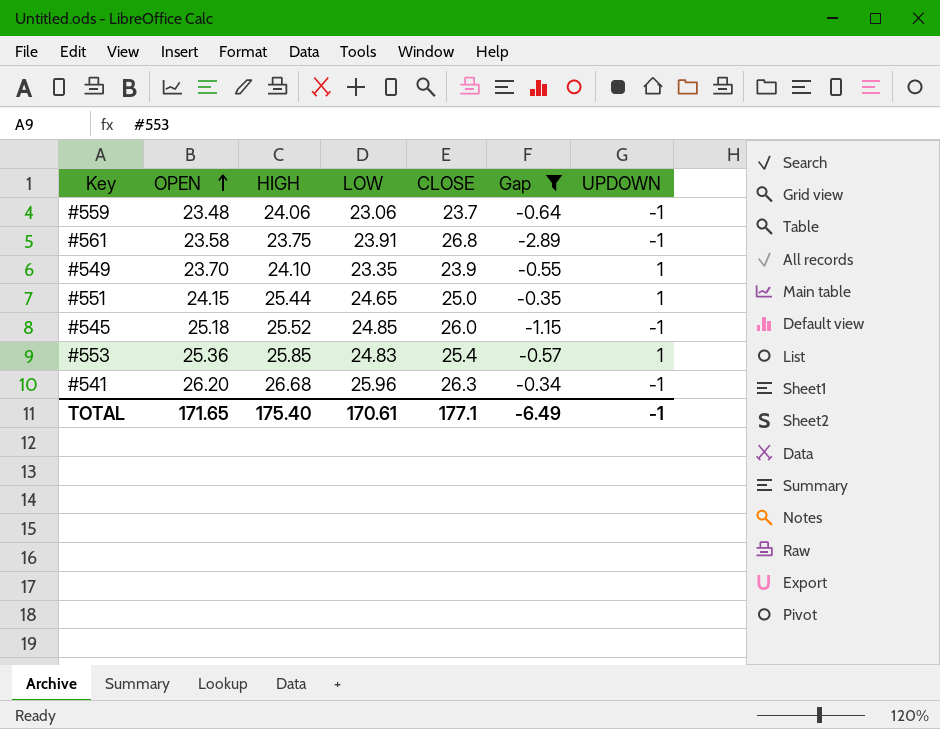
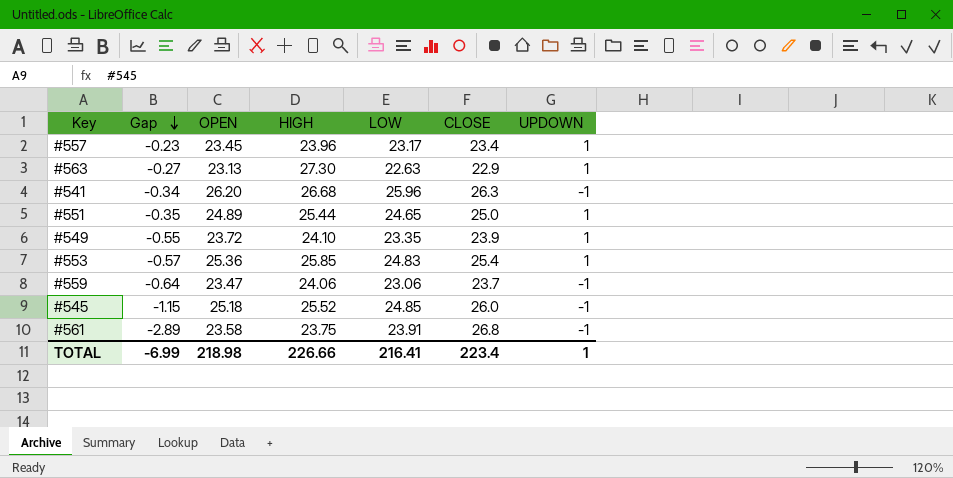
filter: Gap <= -0.34 -> none
row order: OPEN ascending -> Gap descending
column Gap | position: 6 -> 2
#551 | OPEN: 24.15 -> 24.89
#549 | OPEN: 23.70 -> 23.72
#559 | OPEN: 23.48 -> 23.47
TOTAL | Gap: -6.49 -> -6.99
TOTAL | OPEN: 171.65 -> 218.98
TOTAL | HIGH: 175.40 -> 226.66
TOTAL | LOW: 170.61 -> 216.41
TOTAL | CLOSE: 177.1 -> 223.4
TOTAL | UPDOWN: -1 -> 1

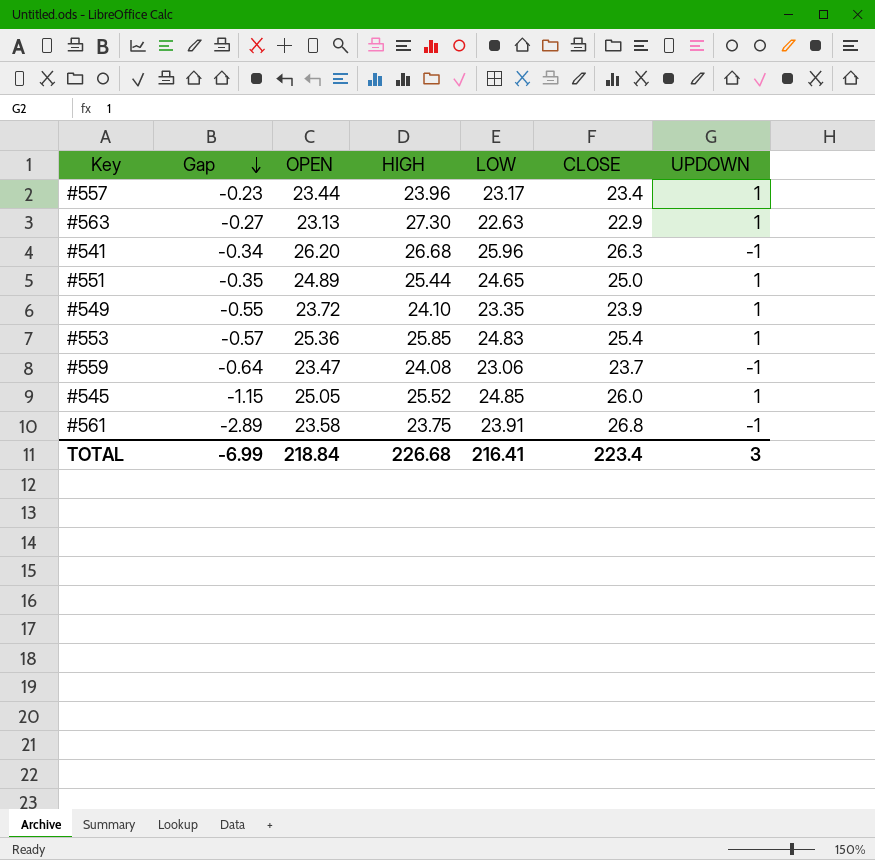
#557 | OPEN: 23.45 -> 23.44
#559 | HIGH: 24.06 -> 24.08
#545 | OPEN: 25.18 -> 25.05
#545 | UPDOWN: -1 -> 1
TOTAL | OPEN: 218.98 -> 218.84
TOTAL | HIGH: 226.66 -> 226.68
TOTAL | UPDOWN: 1 -> 3

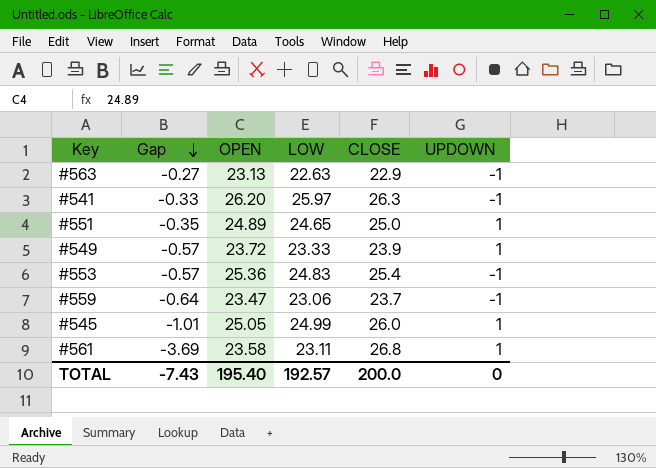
column HIGH | position: 4 -> none
row #557: -0.23 | 23.44 | 23.96 | 23.17 | 23.4 | 1 -> none
#563 | UPDOWN: 1 -> -1
#541 | Gap: -0.34 -> -0.33
#541 | LOW: 25.96 -> 25.97
#549 | Gap: -0.55 -> -0.57
#549 | LOW: 23.35 -> 23.33
#553 | UPDOWN: 1 -> -1
#545 | Gap: -1.15 -> -1.01
#545 | LOW: 24.85 -> 24.99
#561 | Gap: -2.89 -> -3.69
#561 | LOW: 23.91 -> 23.11
#561 | UPDOWN: -1 -> 1
TOTAL | Gap: -6.99 -> -7.43
TOTAL | OPEN: 218.84 -> 195.40
TOTAL | LOW: 216.41 -> 192.57
TOTAL | CLOSE: 223.4 -> 200.0
TOTAL | UPDOWN: 3 -> 0

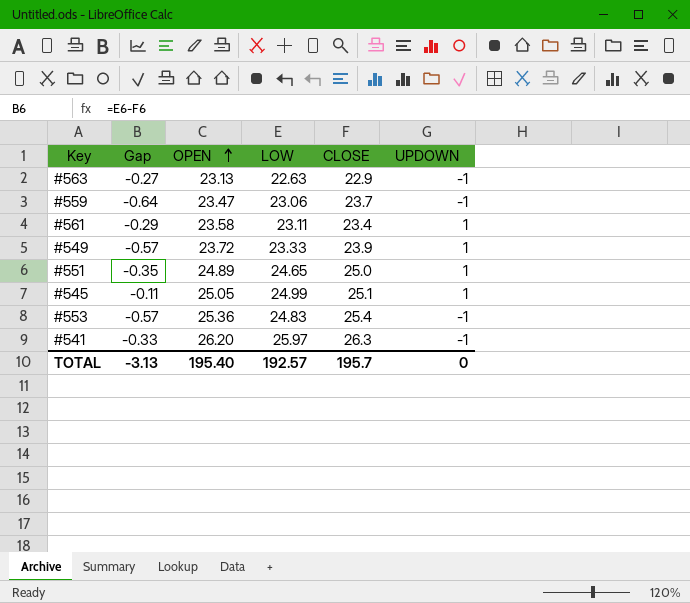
row order: Gap descending -> OPEN ascending
#561 | Gap: -3.69 -> -0.29
#561 | CLOSE: 26.8 -> 23.4
#545 | Gap: -1.01 -> -0.11
#545 | CLOSE: 26.0 -> 25.1
TOTAL | Gap: -7.43 -> -3.13
TOTAL | CLOSE: 200.0 -> 195.7

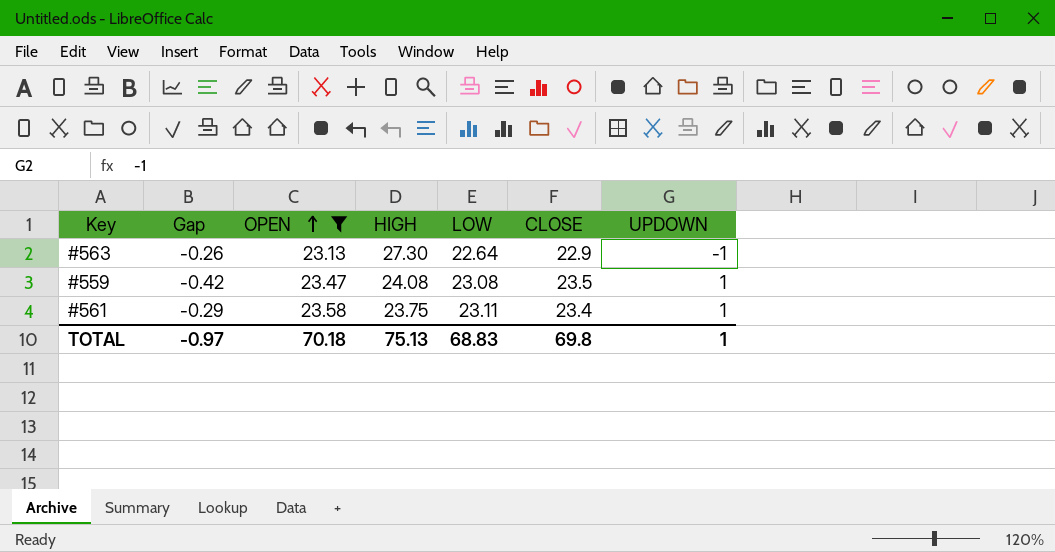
filter: none -> OPEN <= 23.58
column HIGH | position: none -> 4
#563 | Gap: -0.27 -> -0.26
#563 | LOW: 22.63 -> 22.64
#559 | Gap: -0.64 -> -0.42
#559 | LOW: 23.06 -> 23.08
#559 | CLOSE: 23.7 -> 23.5
#559 | UPDOWN: -1 -> 1
TOTAL | Gap: -3.13 -> -0.97
TOTAL | OPEN: 195.40 -> 70.18
TOTAL | LOW: 192.57 -> 68.83
TOTAL | CLOSE: 195.7 -> 69.8
TOTAL | UPDOWN: 0 -> 1

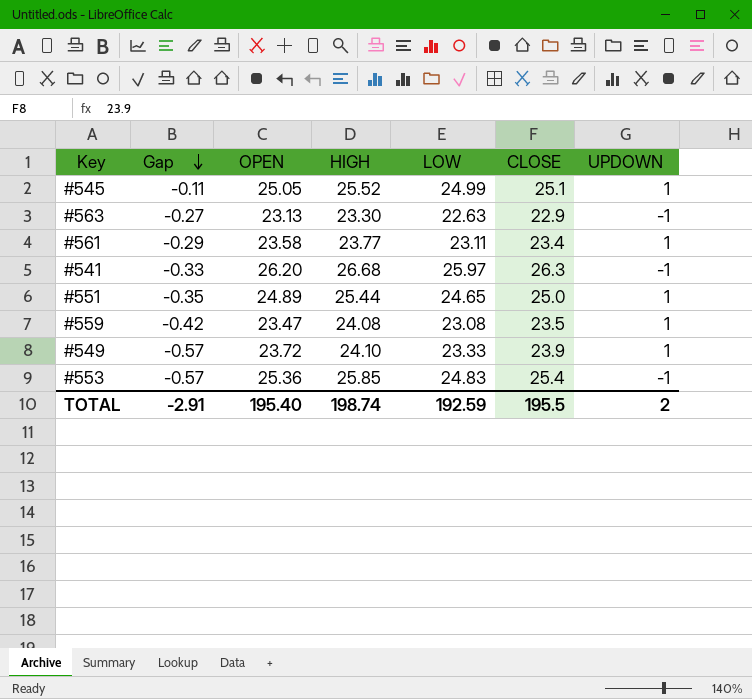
filter: OPEN <= 23.58 -> none
row order: OPEN ascending -> Gap descending
#563 | Gap: -0.26 -> -0.27
#563 | HIGH: 27.30 -> 23.30
#563 | LOW: 22.64 -> 22.63
#561 | HIGH: 23.75 -> 23.77
TOTAL | Gap: -0.97 -> -2.91
TOTAL | OPEN: 70.18 -> 195.40
TOTAL | HIGH: 75.13 -> 198.74
TOTAL | LOW: 68.83 -> 192.59
TOTAL | CLOSE: 69.8 -> 195.5
TOTAL | UPDOWN: 1 -> 2

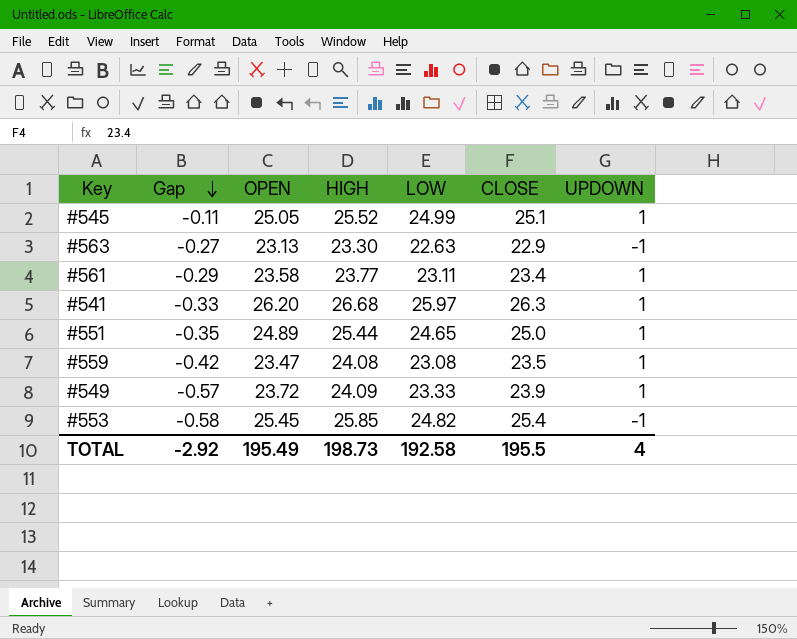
#541 | UPDOWN: -1 -> 1
#549 | HIGH: 24.10 -> 24.09
#553 | Gap: -0.57 -> -0.58
#553 | OPEN: 25.36 -> 25.45
#553 | LOW: 24.83 -> 24.82
TOTAL | Gap: -2.91 -> -2.92
TOTAL | OPEN: 195.40 -> 195.49
TOTAL | HIGH: 198.74 -> 198.73
TOTAL | LOW: 192.59 -> 192.58
TOTAL | UPDOWN: 2 -> 4

